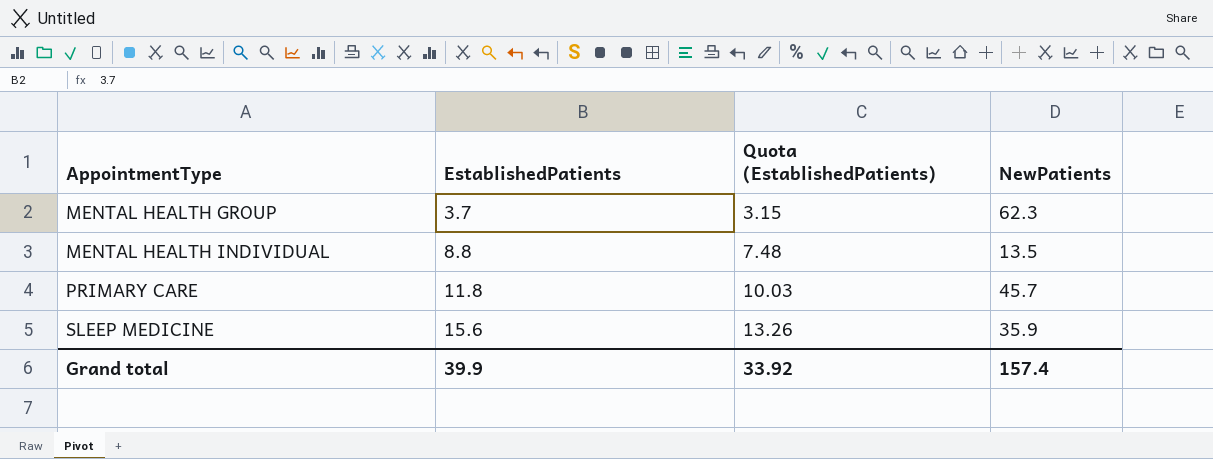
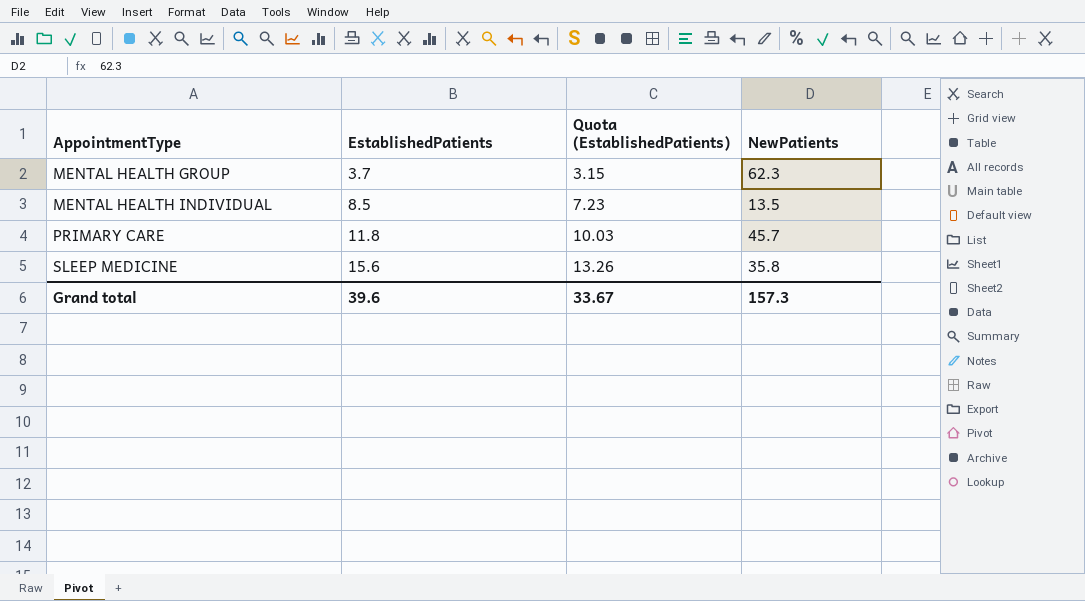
MENTAL HEALTH INDIVIDUAL | EstablishedPatients: 8.8 -> 8.5
MENTAL HEALTH INDIVIDUAL | Quota (EstablishedPatients): 7.48 -> 7.23
SLEEP MEDICINE | NewPatients: 35.9 -> 35.8
Grand total | EstablishedPatients: 39.9 -> 39.6
Grand total | Quota (EstablishedPatients): 33.92 -> 33.67
Grand total | NewPatients: 157.4 -> 157.3

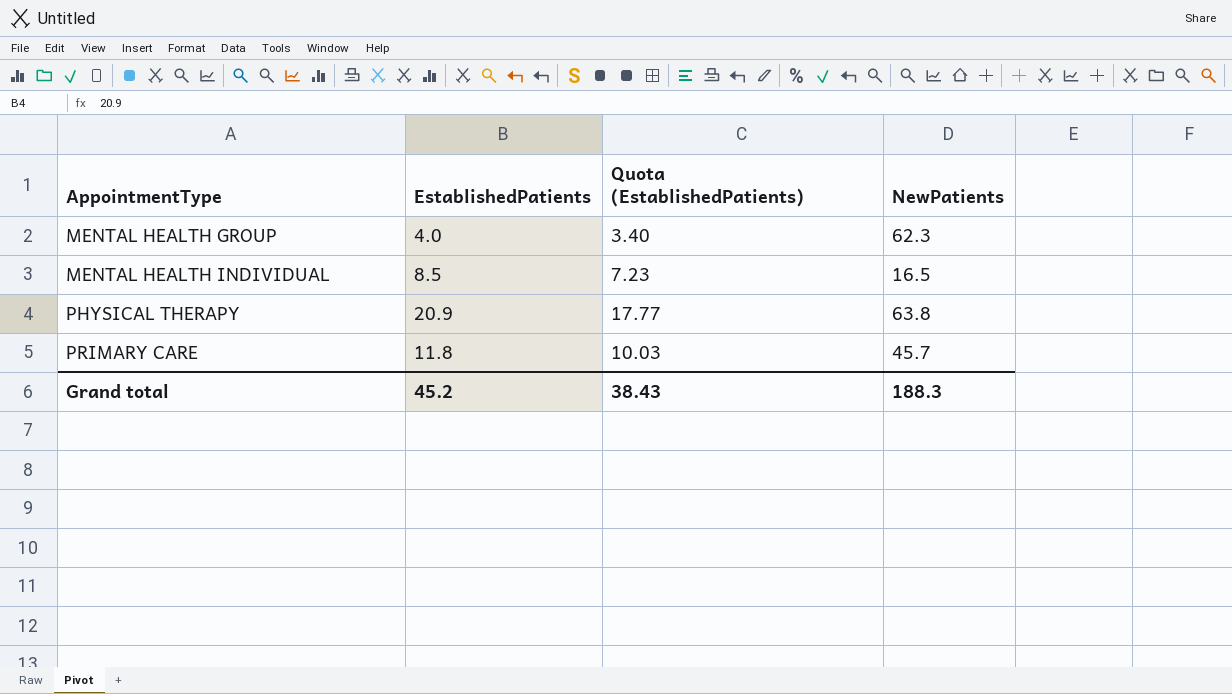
row SLEEP MEDICINE: 15.6 | 13.26 | 35.8 -> none
MENTAL HEALTH GROUP | EstablishedPatients: 3.7 -> 4.0
MENTAL HEALTH GROUP | Quota (EstablishedPatients): 3.15 -> 3.40
MENTAL HEALTH INDIVIDUAL | NewPatients: 13.5 -> 16.5
row PHYSICAL THERAPY: none -> 20.9 | 17.77 | 63.8
Grand total | EstablishedPatients: 39.6 -> 45.2
Grand total | Quota (EstablishedPatients): 33.67 -> 38.43
Grand total | NewPatients: 157.3 -> 188.3

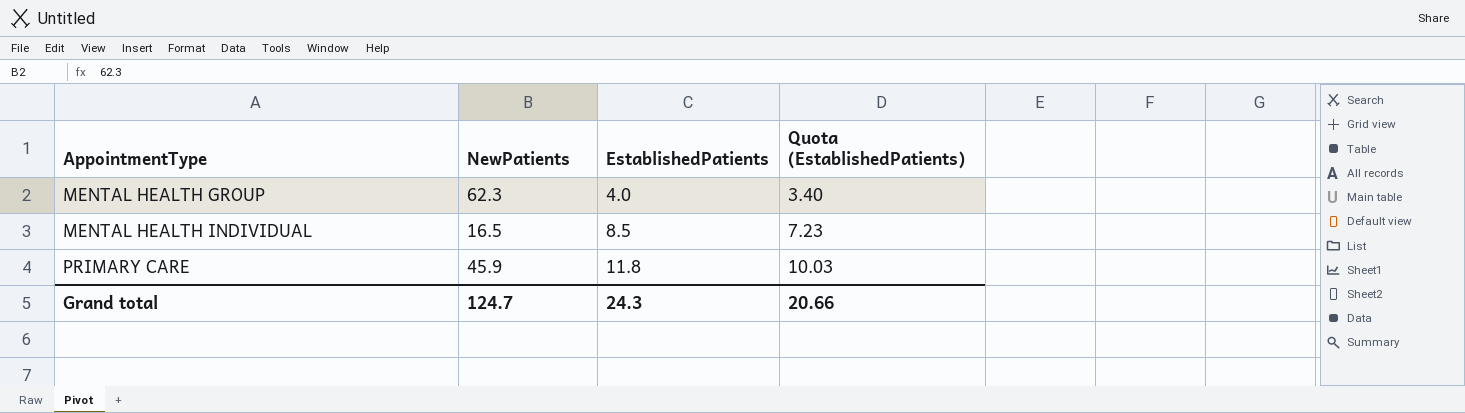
column NewPatients | position: 4 -> 2
row PHYSICAL THERAPY: 20.9 | 17.77 | 63.8 -> none
PRIMARY CARE | NewPatients: 45.7 -> 45.9
Grand total | NewPatients: 188.3 -> 124.7
Grand total | EstablishedPatients: 45.2 -> 24.3
Grand total | Quota (EstablishedPatients): 38.43 -> 20.66

